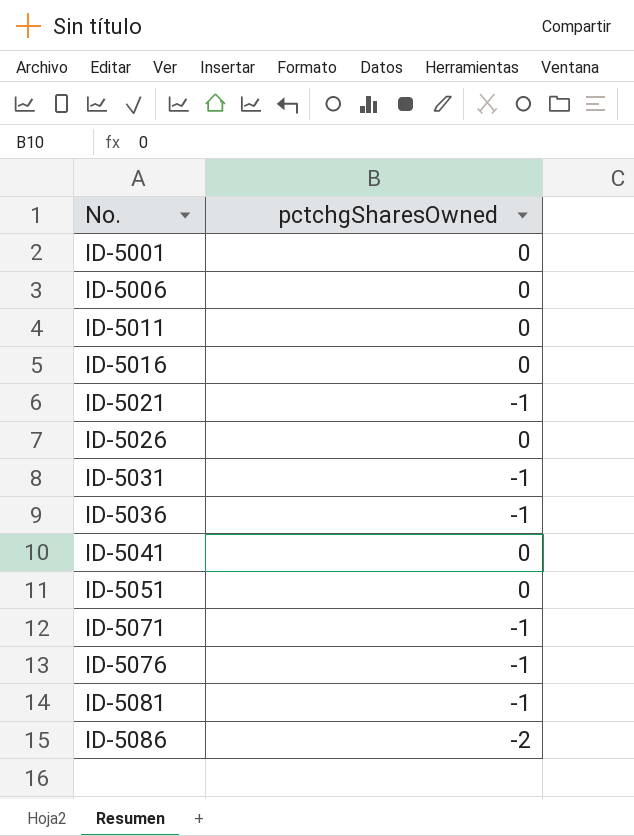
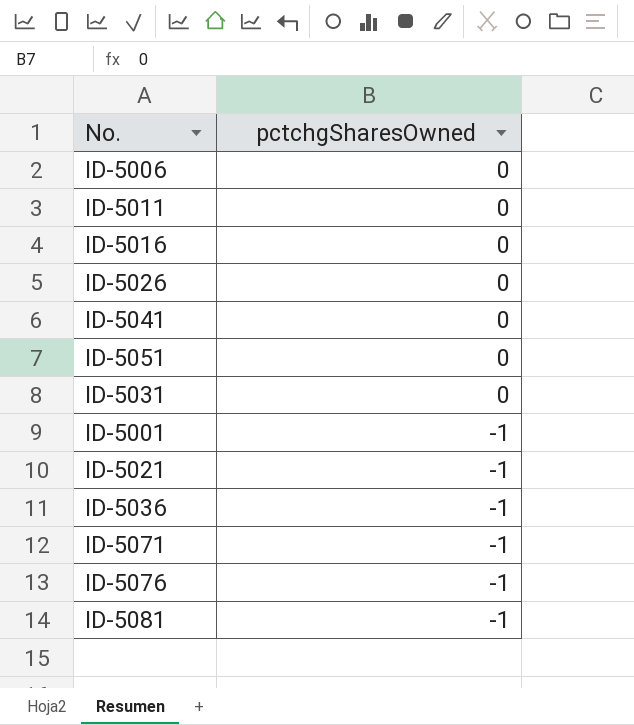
row order: No. ascending -> pctchgSharesOwned descending
row ID-5086: -2 -> none
ID-5031 | pctchgSharesOwned: -1 -> 0
ID-5001 | pctchgSharesOwned: 0 -> -1

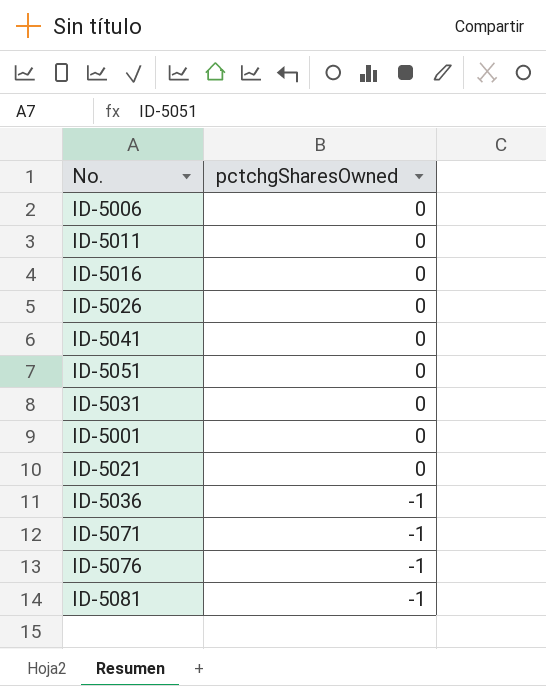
ID-5001 | pctchgSharesOwned: -1 -> 0
ID-5021 | pctchgSharesOwned: -1 -> 0

